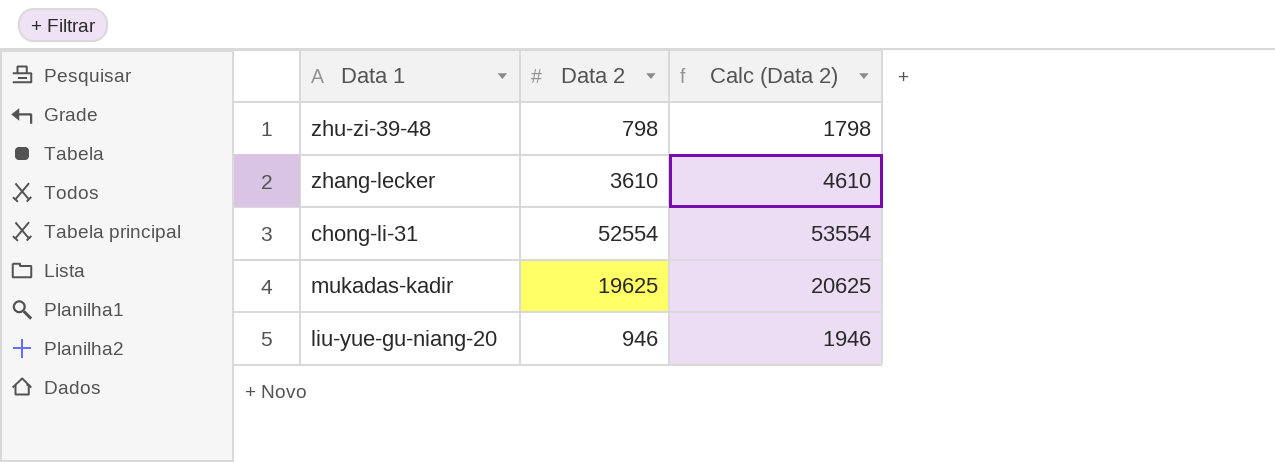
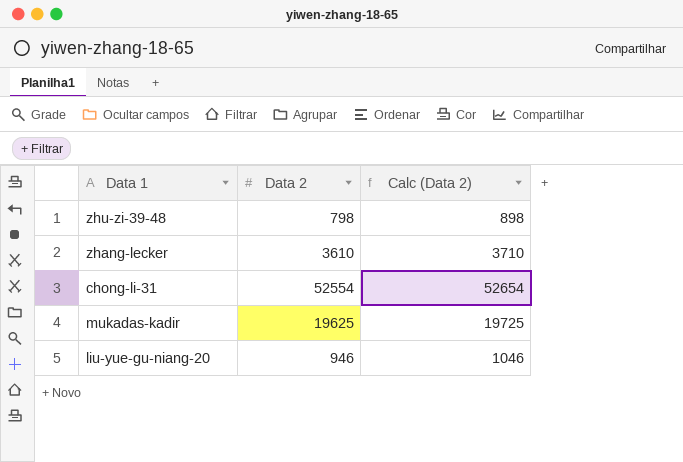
column Calc (Data 2) | formula: [Data 2] + 1000 -> [Data 2] + 100

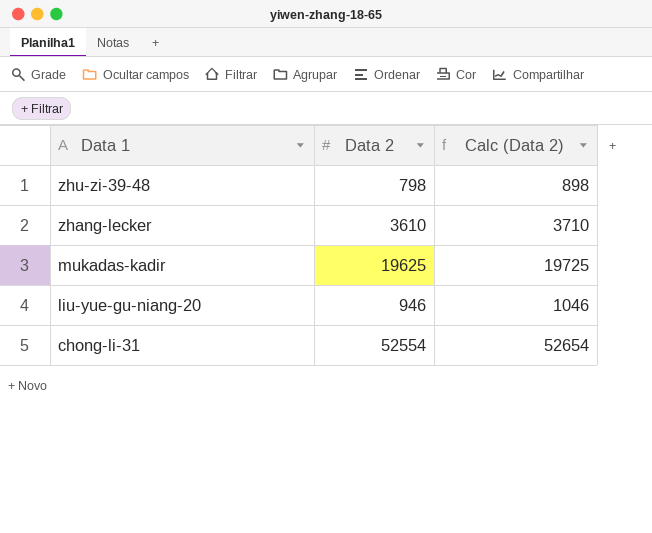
row order: none -> Data 1 descending

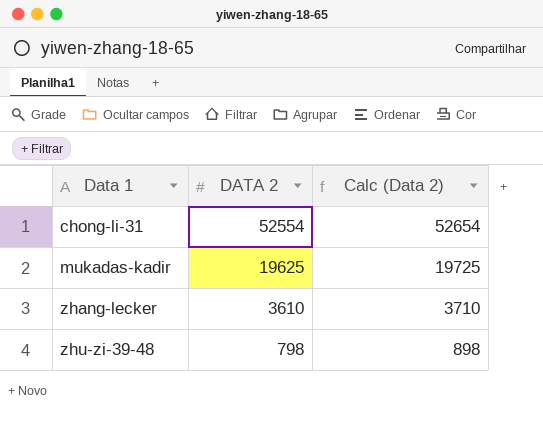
row order: Data 1 descending -> Data 1 ascending
column name: Data 2 -> DATA 2
row liu-yue-gu-niang-20: 946 | 1046 -> none

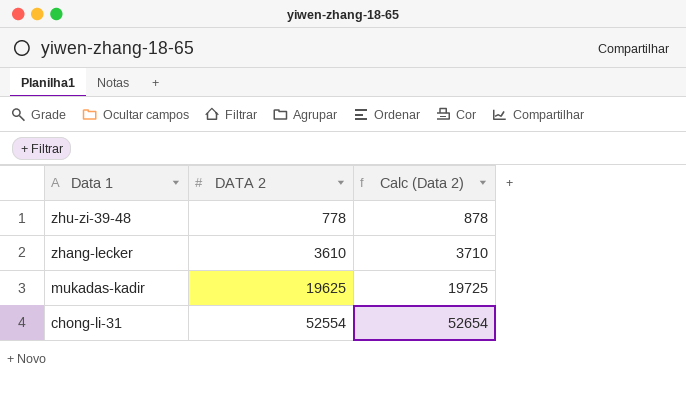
row order: Data 1 ascending -> Data 1 descending
zhu-zi-39-48 | DATA 2: 798 -> 778
zhu-zi-39-48 | Calc (Data 2): 898 -> 878

